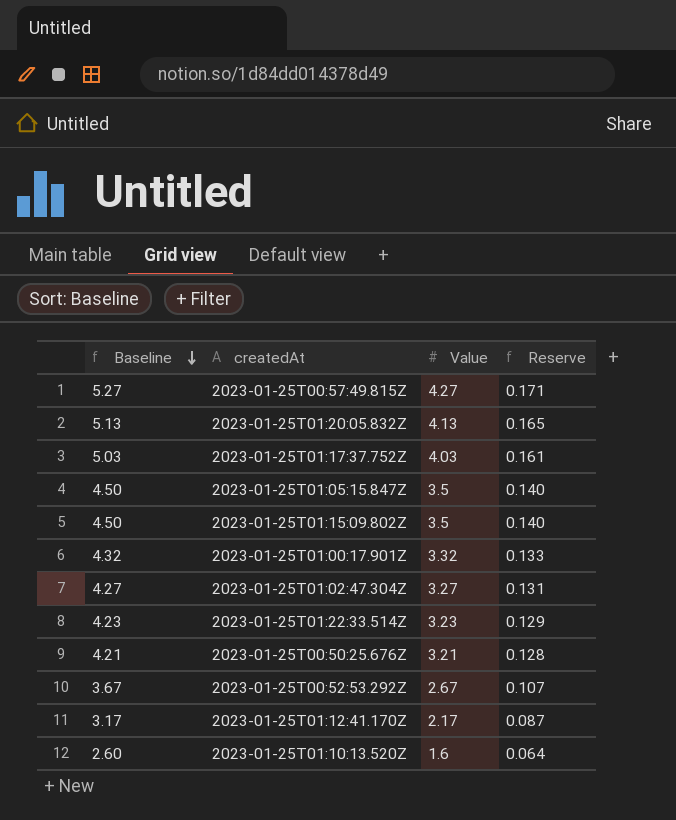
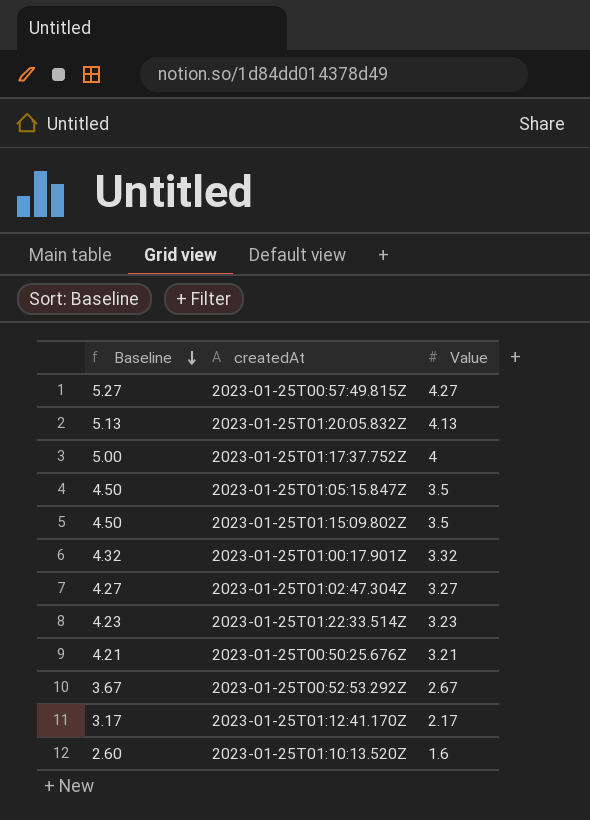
column Reserve | formula: [Value] * 0.04 -> none
2023-01-25T01:17:37.752Z | Baseline: 5.03 -> 5.00
2023-01-25T01:17:37.752Z | Value: 4.03 -> 4

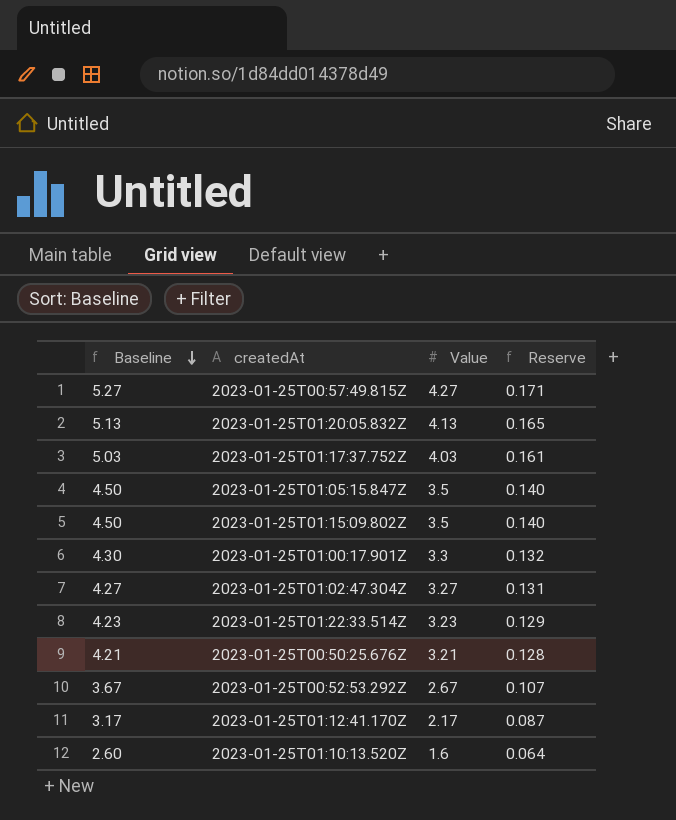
column Reserve | formula: none -> [Value] * 0.04
2023-01-25T01:17:37.752Z | Baseline: 5.00 -> 5.03
2023-01-25T01:17:37.752Z | Value: 4 -> 4.03
2023-01-25T01:00:17.901Z | Baseline: 4.32 -> 4.30
2023-01-25T01:00:17.901Z | Value: 3.32 -> 3.3

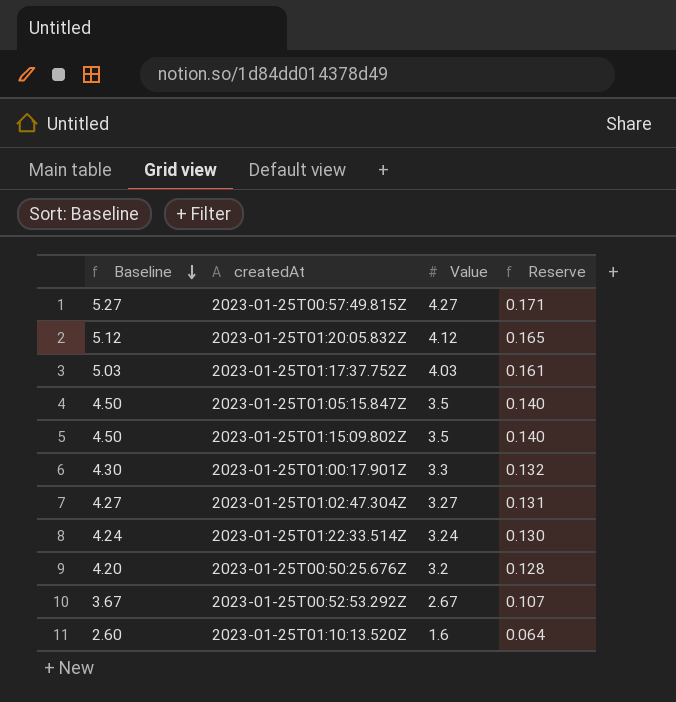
row 2023-01-25T01:12:41.170Z: 3.17 | 2.17 | 0.087 -> none
2023-01-25T01:20:05.832Z | Baseline: 5.13 -> 5.12
2023-01-25T01:20:05.832Z | Value: 4.13 -> 4.12
2023-01-25T01:22:33.514Z | Baseline: 4.23 -> 4.24
2023-01-25T01:22:33.514Z | Value: 3.23 -> 3.24
2023-01-25T01:22:33.514Z | Reserve: 0.129 -> 0.130
2023-01-25T00:50:25.676Z | Baseline: 4.21 -> 4.20
2023-01-25T00:50:25.676Z | Value: 3.21 -> 3.2

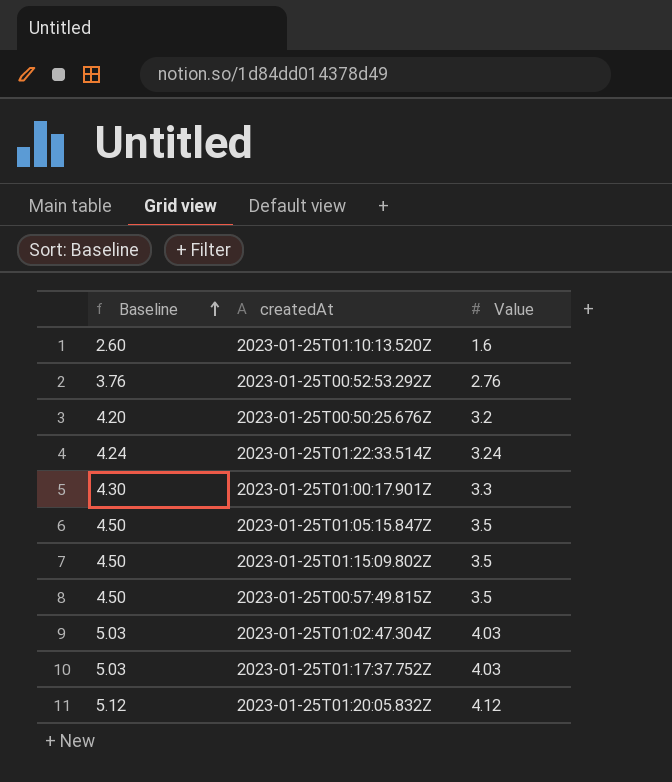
row order: Baseline descending -> Baseline ascending
column Reserve | formula: [Value] * 0.04 -> none
2023-01-25T00:52:53.292Z | Baseline: 3.67 -> 3.76
2023-01-25T00:52:53.292Z | Value: 2.67 -> 2.76
2023-01-25T00:57:49.815Z | Baseline: 5.27 -> 4.50
2023-01-25T00:57:49.815Z | Value: 4.27 -> 3.5
2023-01-25T01:02:47.304Z | Baseline: 4.27 -> 5.03
2023-01-25T01:02:47.304Z | Value: 3.27 -> 4.03

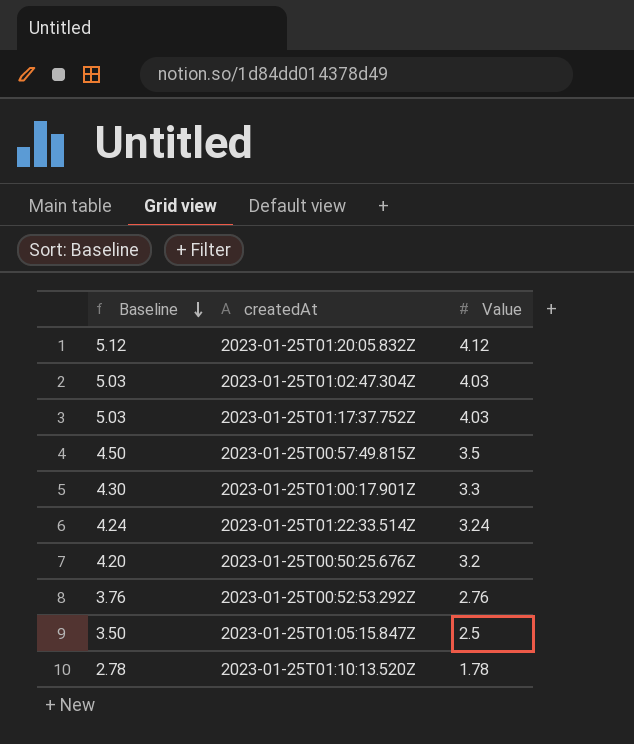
row order: Baseline ascending -> Baseline descending
row 2023-01-25T01:15:09.802Z: 4.50 | 3.5 -> none
2023-01-25T01:05:15.847Z | Baseline: 4.50 -> 3.50
2023-01-25T01:05:15.847Z | Value: 3.5 -> 2.5
2023-01-25T01:10:13.520Z | Baseline: 2.60 -> 2.78
2023-01-25T01:10:13.520Z | Value: 1.6 -> 1.78

